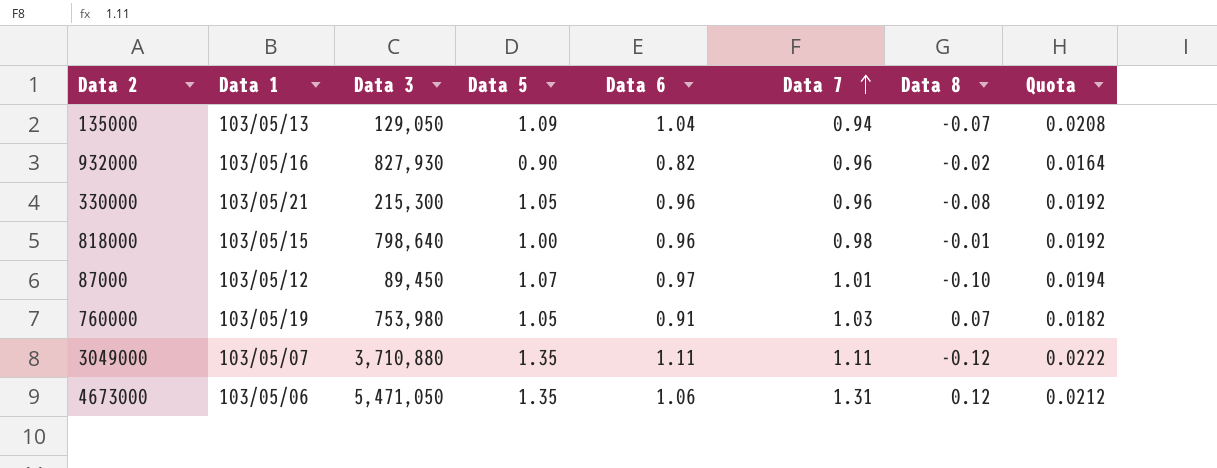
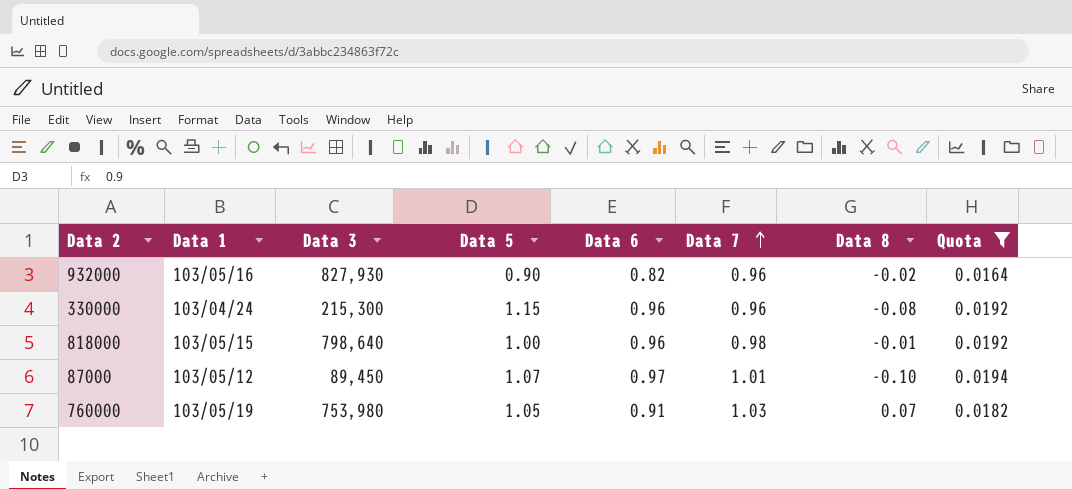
filter: none -> Quota <= 0.0194
330000 | Data 1: 103/05/21 -> 103/04/24
330000 | Data 5: 1.05 -> 1.15

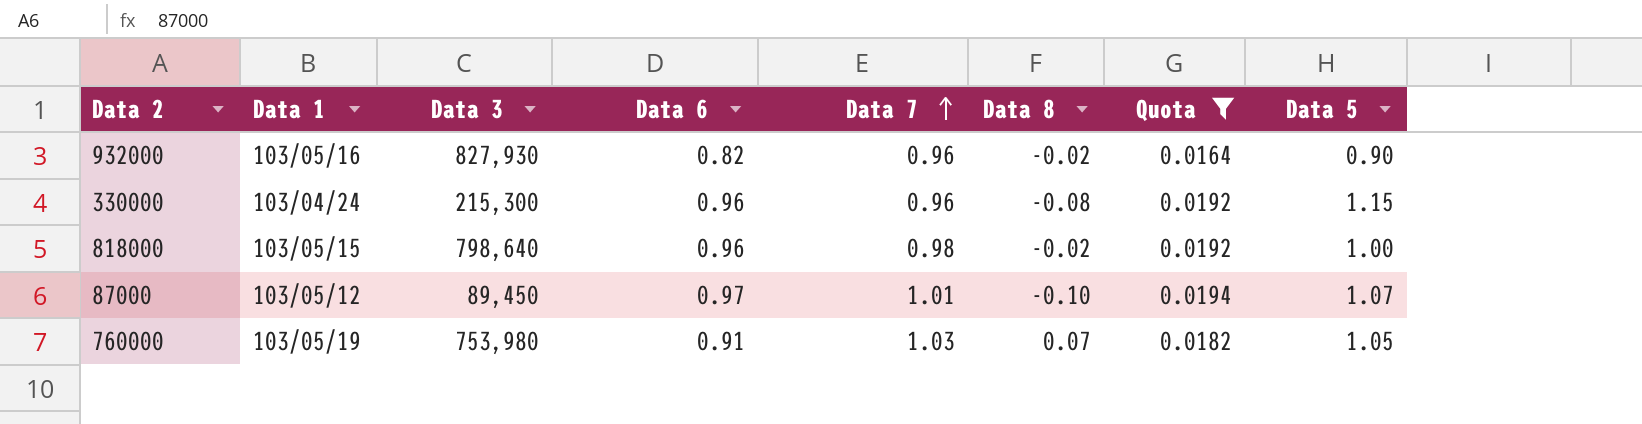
column Data 5 | position: 4 -> 8
818000 | Data 8: -0.01 -> -0.02

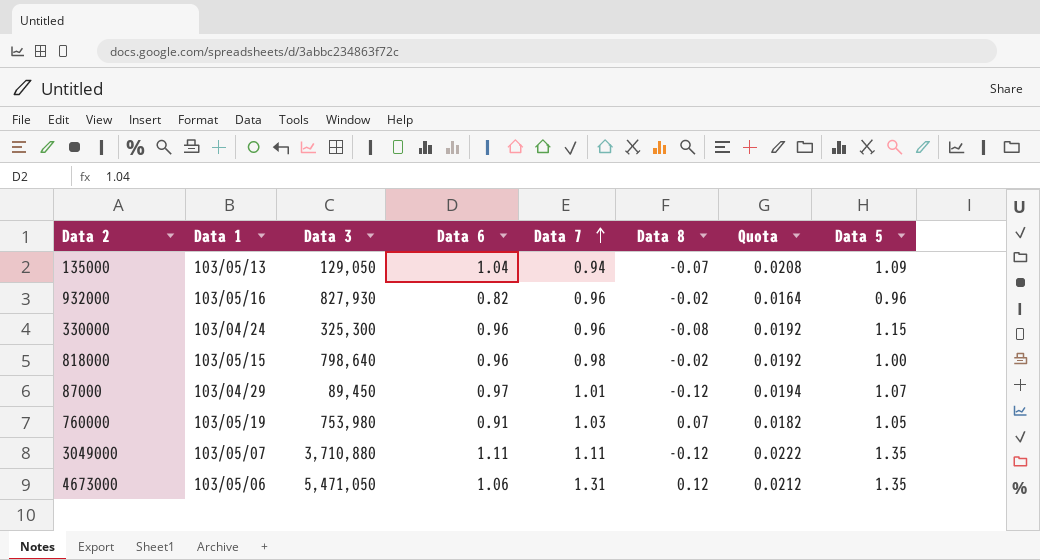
filter: Quota <= 0.0194 -> none
932000 | Data 5: 0.90 -> 0.96
330000 | Data 3: 215,300 -> 325,300
87000 | Data 1: 103/05/12 -> 103/04/29
87000 | Data 8: -0.10 -> -0.12

